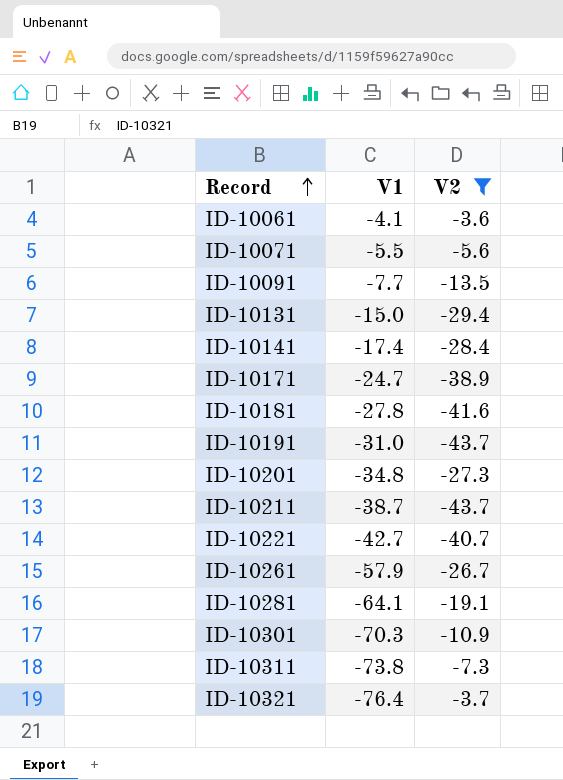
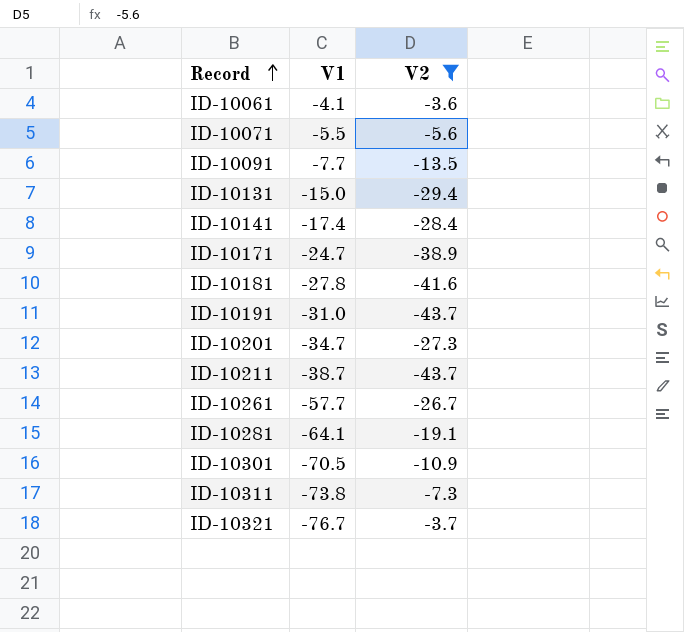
row ID-10221: -42.7 | -40.7 -> none
ID-10201 | V1: -34.8 -> -34.7
ID-10261 | V1: -57.9 -> -57.7
ID-10301 | V1: -70.3 -> -70.5
ID-10321 | V1: -76.4 -> -76.7

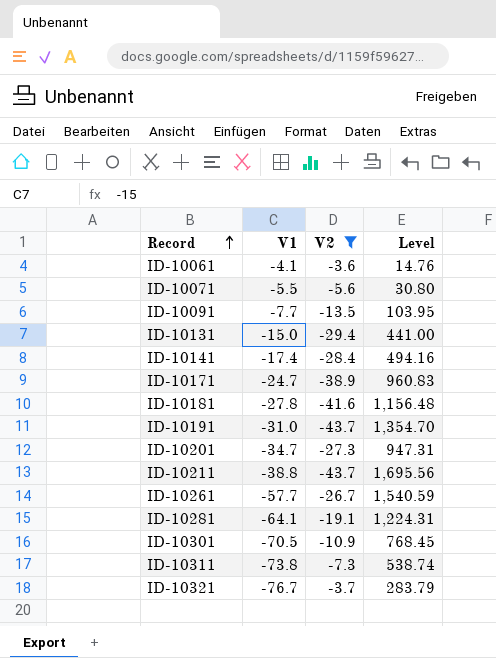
column Level | formula: none -> [V1] * [V2]
ID-10211 | V1: -38.7 -> -38.8

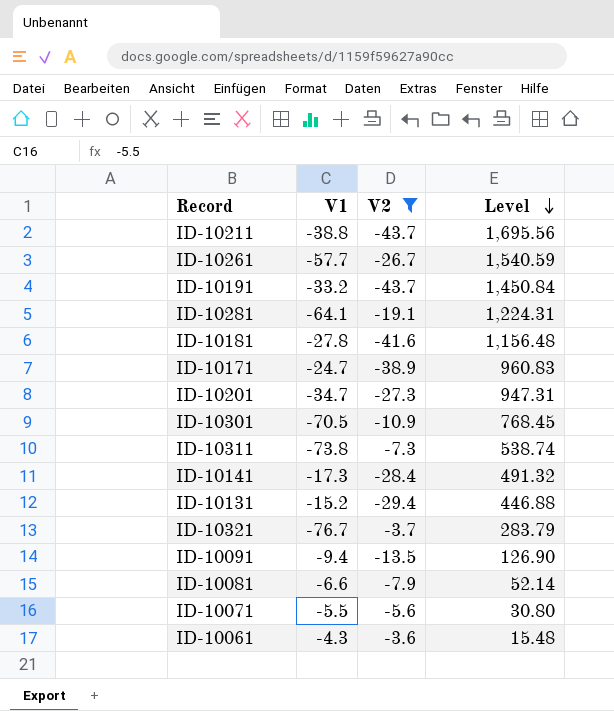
row order: Record ascending -> Level descending
ID-10191 | V1: -31.0 -> -33.2
ID-10191 | Level: 1,354.70 -> 1,450.84
ID-10141 | V1: -17.4 -> -17.3
ID-10141 | Level: 494.16 -> 491.32
ID-10131 | V1: -15.0 -> -15.2
ID-10131 | Level: 441.00 -> 446.88
ID-10091 | V1: -7.7 -> -9.4
ID-10091 | Level: 103.95 -> 126.90
row ID-10081: none -> -6.6 | -7.9 | 52.14
ID-10061 | V1: -4.1 -> -4.3
ID-10061 | Level: 14.76 -> 15.48

